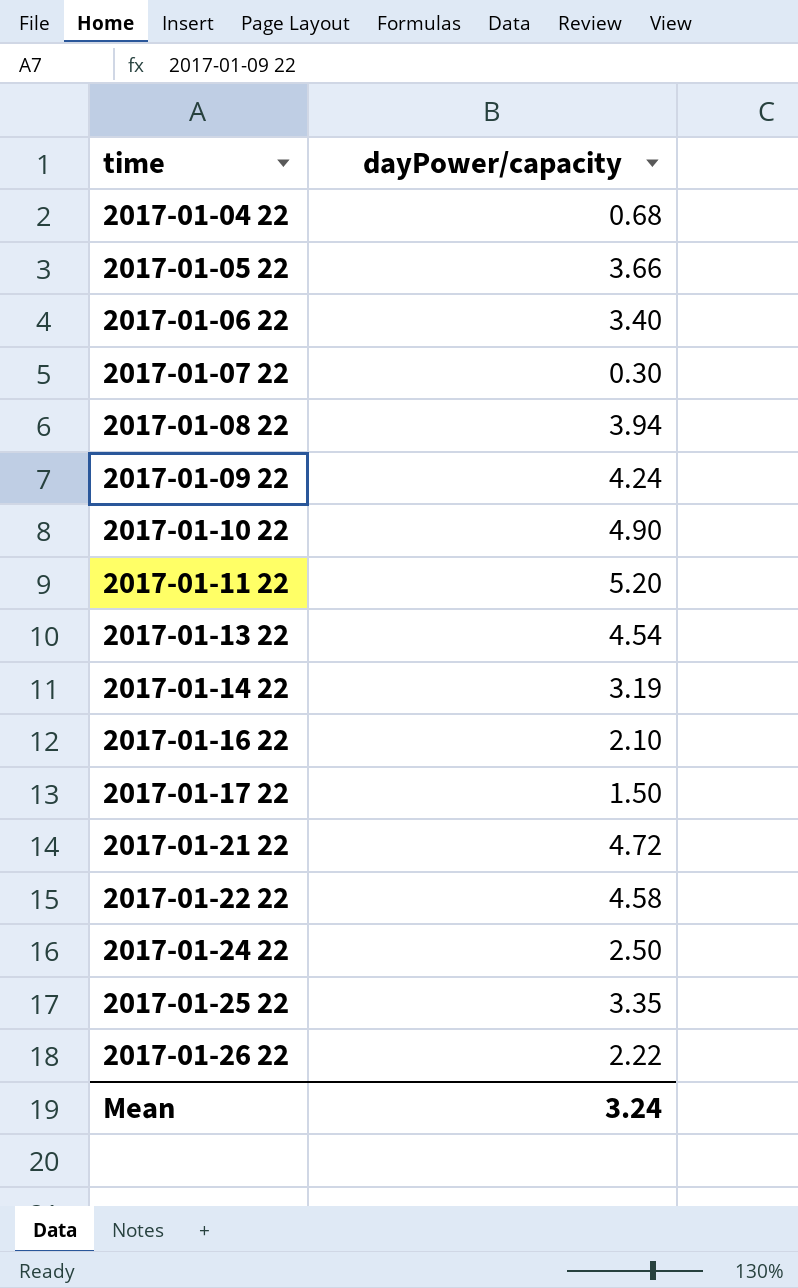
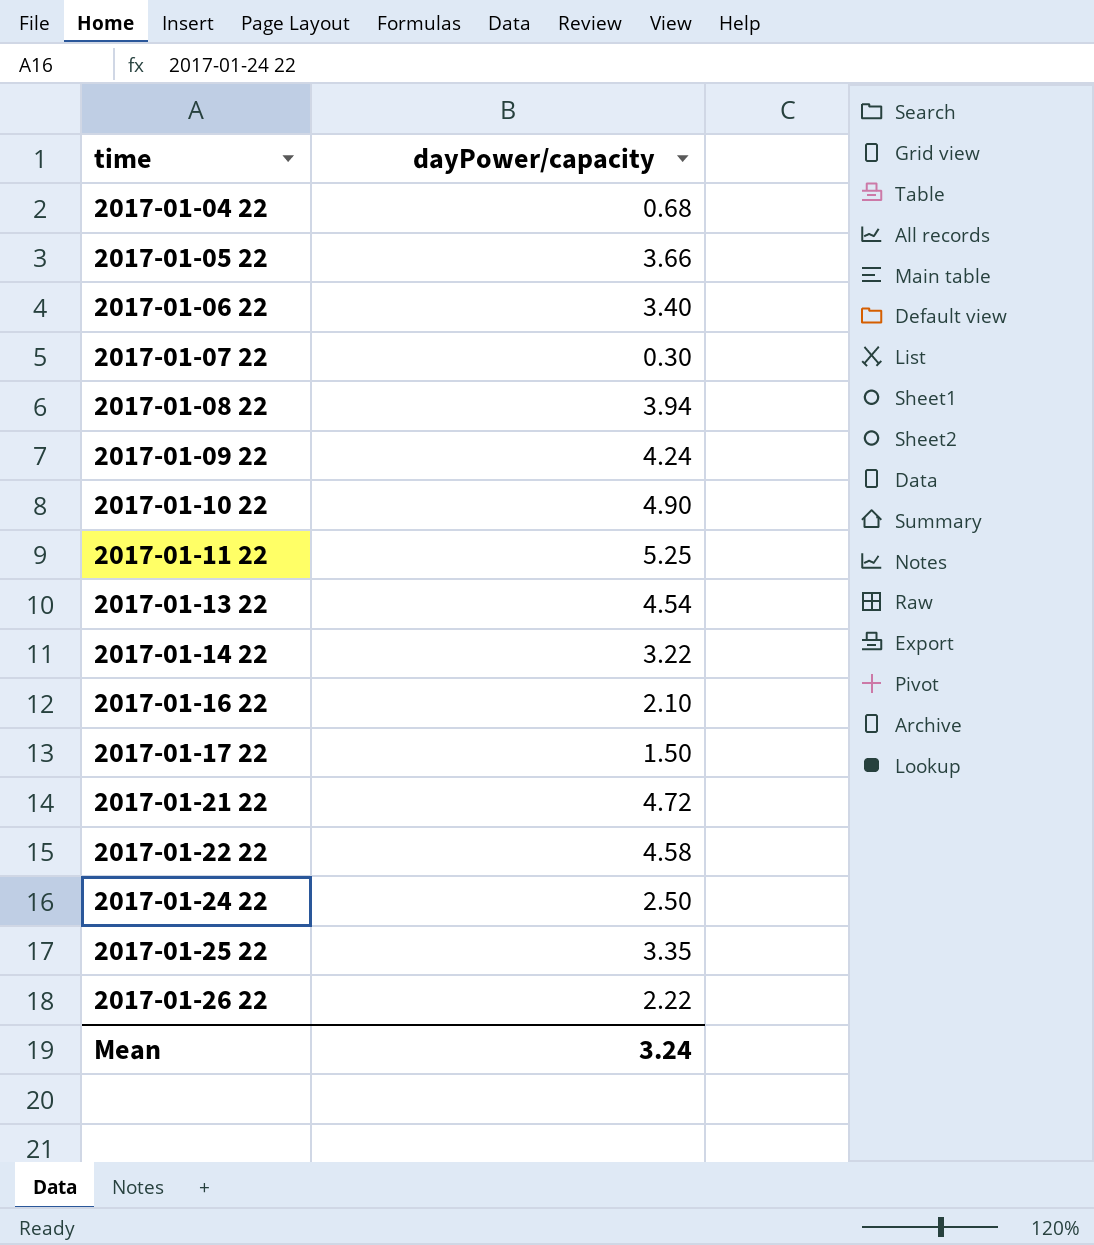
2017-01-11 22 | dayPower/capacity: 5.20 -> 5.25
2017-01-14 22 | dayPower/capacity: 3.19 -> 3.22

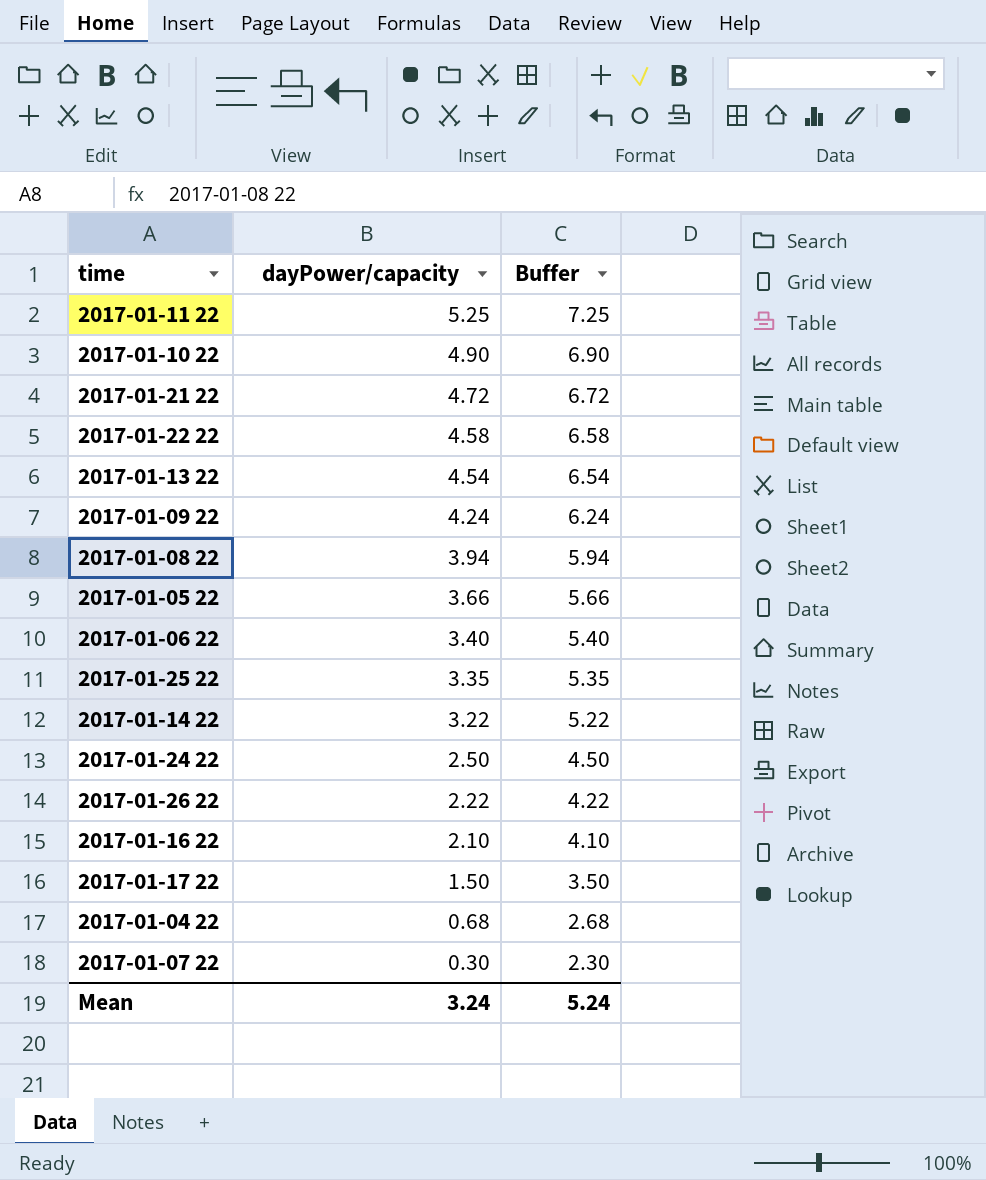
row order: time ascending -> dayPower/capacity descending
column Buffer | formula: none -> [dayPower/capacity] + 2

